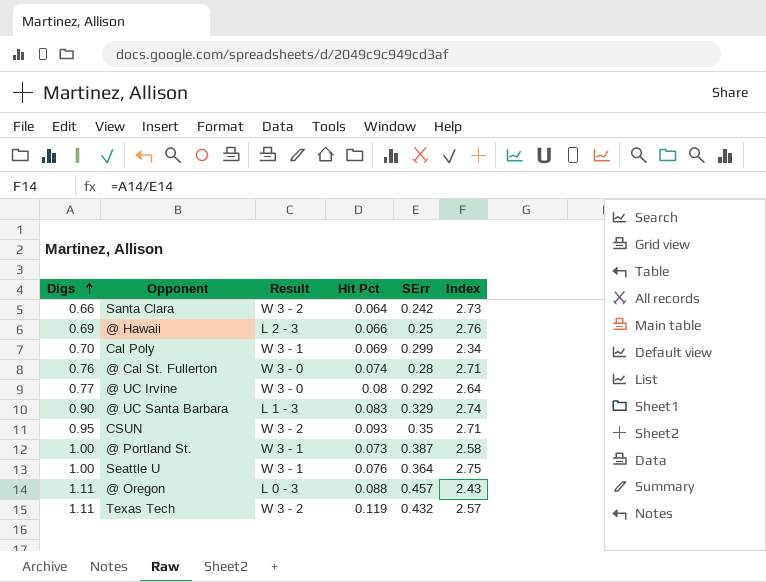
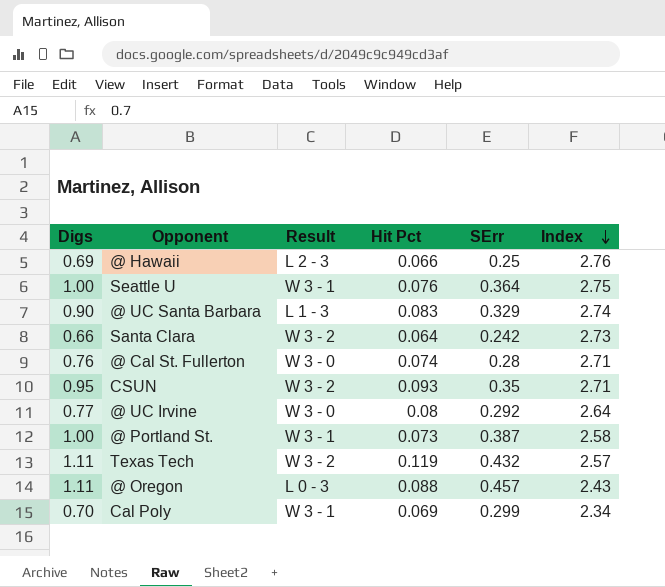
row order: Digs ascending -> Index descending

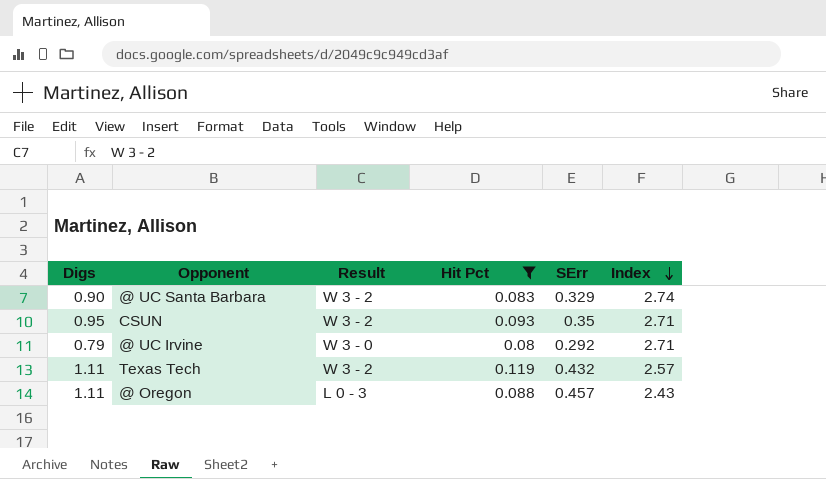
filter: none -> Hit Pct >= 0.08
@ UC Santa Barbara | Result: L 1 - 3 -> W 3 - 2
@ UC Irvine | Digs: 0.77 -> 0.79
@ UC Irvine | Index: 2.64 -> 2.71

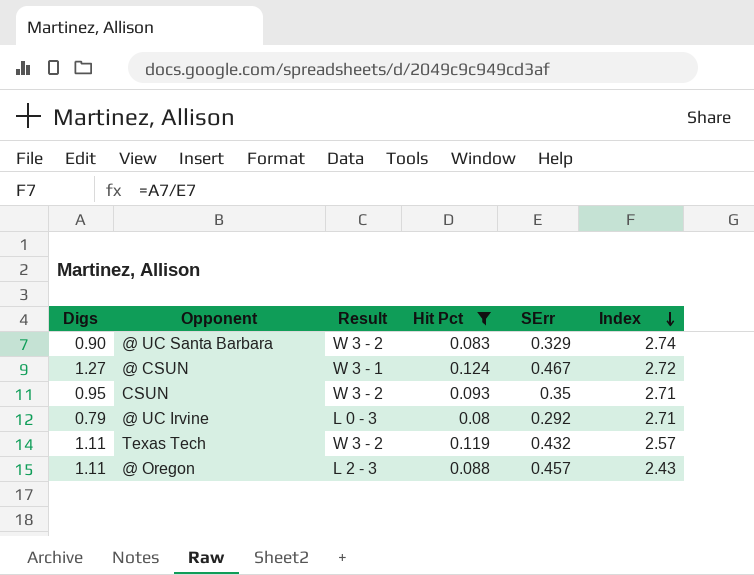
row @ CSUN: none -> 1.27 | W 3 - 1 | 0.124 | 0.467 | 2.72
@ UC Irvine | Result: W 3 - 0 -> L 0 - 3
@ Oregon | Result: L 0 - 3 -> L 2 - 3

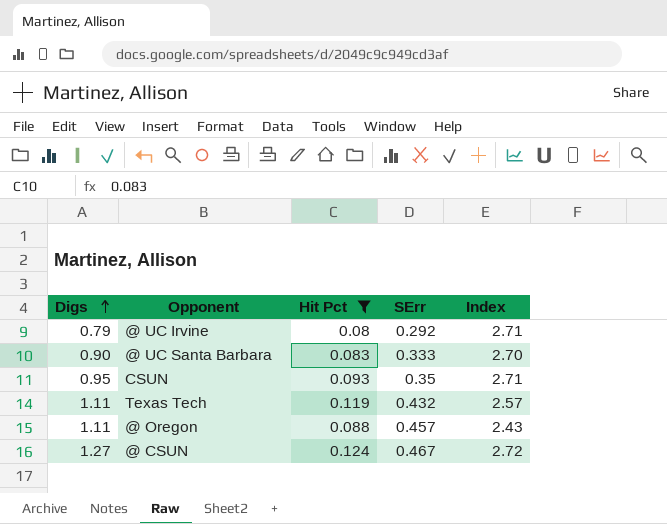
row order: Index descending -> Digs ascending
column Result | position: 3 -> none
@ UC Santa Barbara | SErr: 0.329 -> 0.333
@ UC Santa Barbara | Index: 2.74 -> 2.70

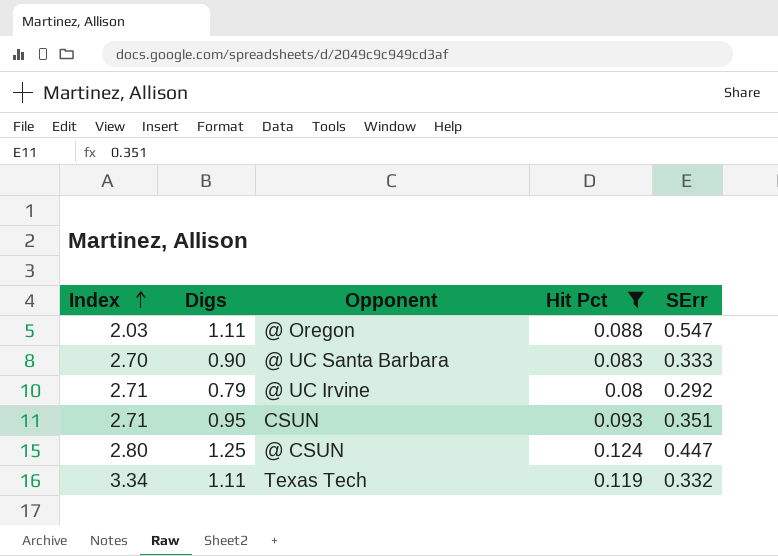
row order: Digs ascending -> Index ascending
column Index | position: 5 -> 1
@ Oregon | Index: 2.43 -> 2.03
@ Oregon | SErr: 0.457 -> 0.547
CSUN | SErr: 0.35 -> 0.351
@ CSUN | Index: 2.72 -> 2.80
@ CSUN | Digs: 1.27 -> 1.25
@ CSUN | SErr: 0.467 -> 0.447
Texas Tech | Index: 2.57 -> 3.34
Texas Tech | SErr: 0.432 -> 0.332

